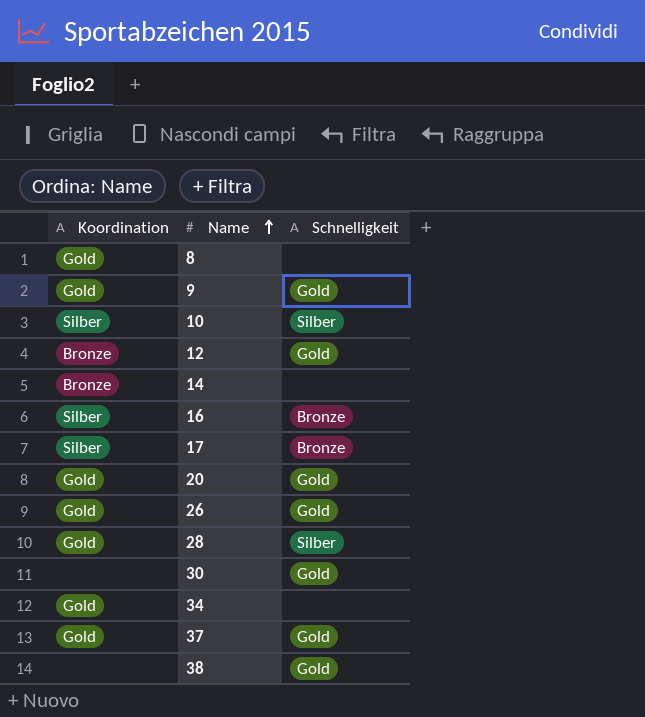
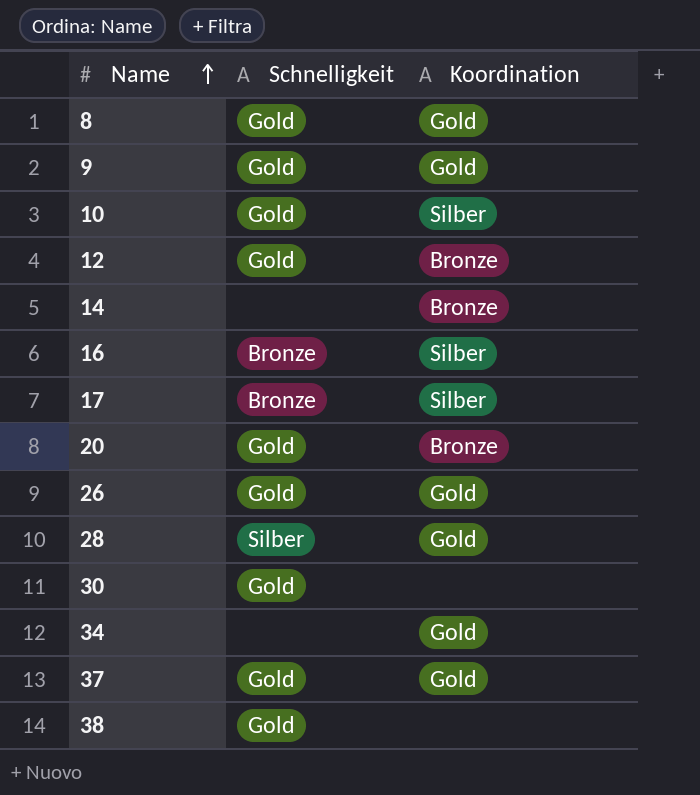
column Koordination | position: 1 -> 3
8 | Schnelligkeit: none -> Gold
10 | Schnelligkeit: Silber -> Gold
20 | Koordination: Gold -> Bronze

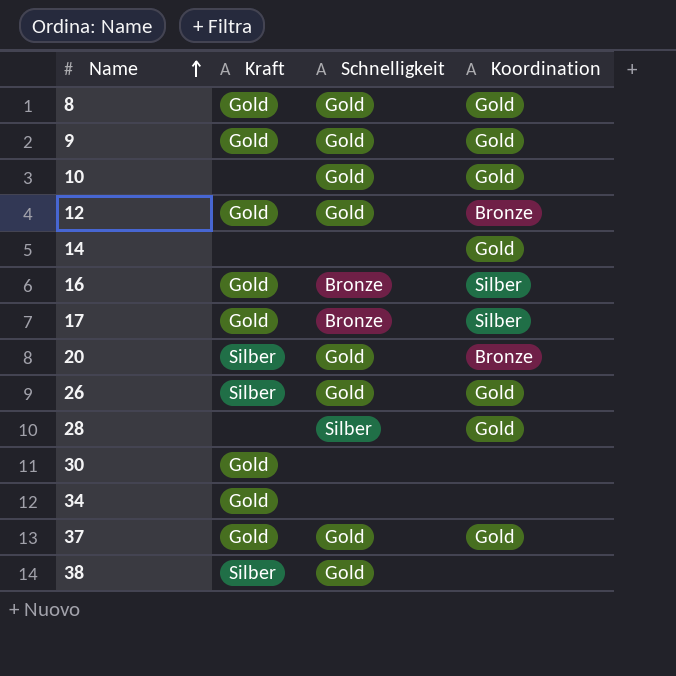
column Kraft | position: none -> 2
10 | Koordination: Silber -> Gold
14 | Koordination: Bronze -> Gold
30 | Schnelligkeit: Gold -> none
34 | Koordination: Gold -> none

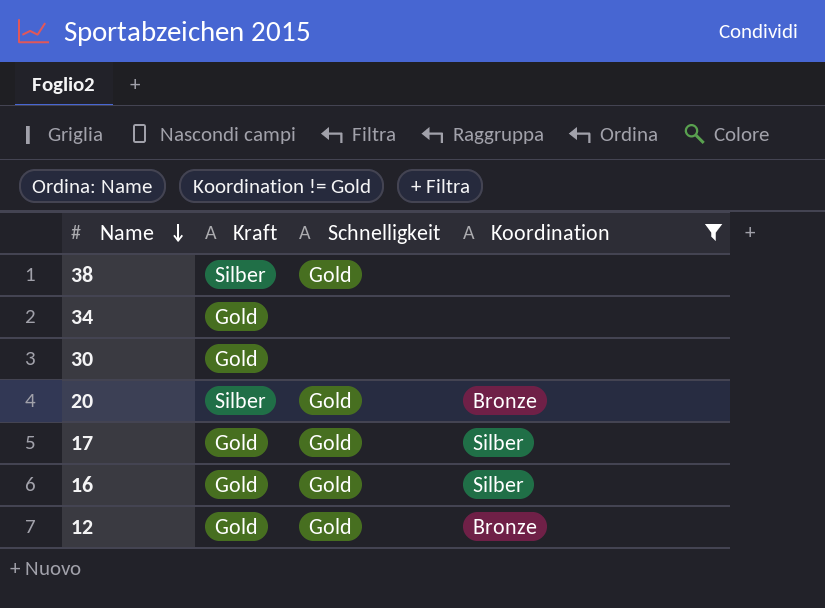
filter: none -> Koordination != Gold
row order: Name ascending -> Name descending
17 | Schnelligkeit: Bronze -> Gold
16 | Schnelligkeit: Bronze -> Gold

